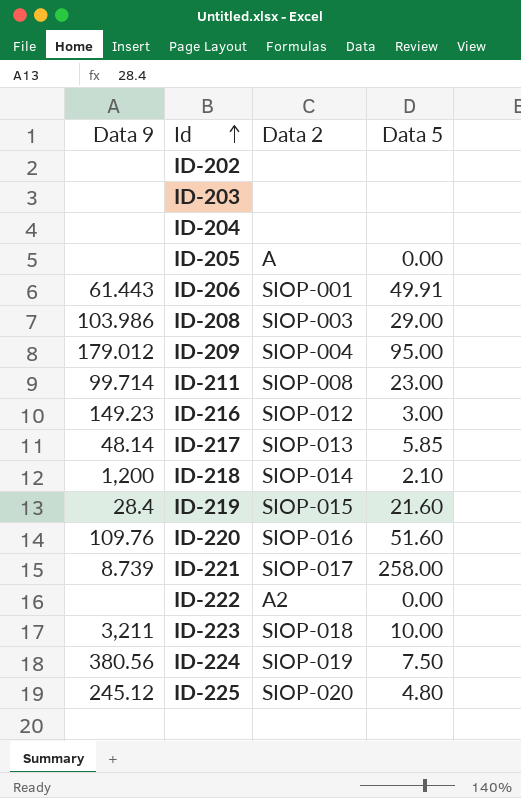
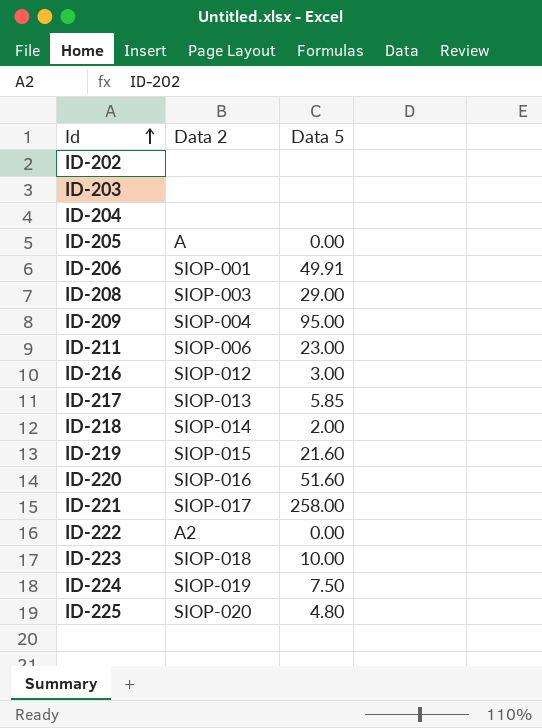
column Data 9 | position: 1 -> none
ID-211 | Data 2: SIOP-008 -> SIOP-006
ID-218 | Data 5: 2.10 -> 2.00

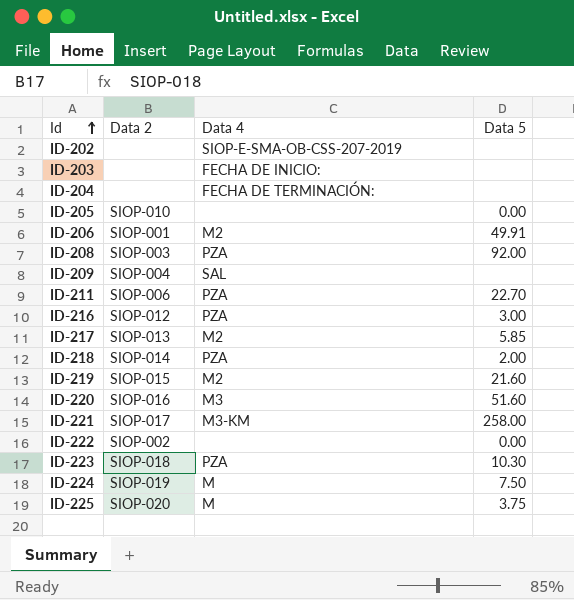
column Data 4 | position: none -> 3
ID-205 | Data 2: A -> SIOP-010
ID-208 | Data 5: 29.00 -> 92.00
ID-209 | Data 5: 95.00 -> none
ID-211 | Data 5: 23.00 -> 22.70
ID-222 | Data 2: A2 -> SIOP-002
ID-223 | Data 5: 10.00 -> 10.30
ID-225 | Data 5: 4.80 -> 3.75

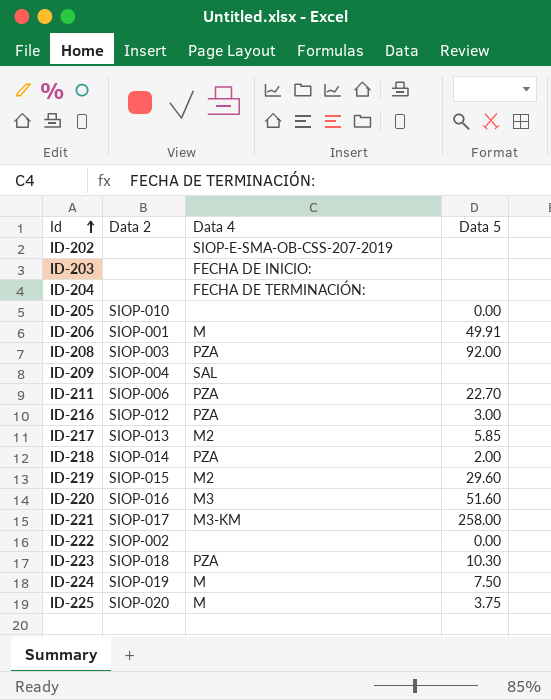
ID-206 | Data 4: M2 -> M
ID-219 | Data 5: 21.60 -> 29.60

